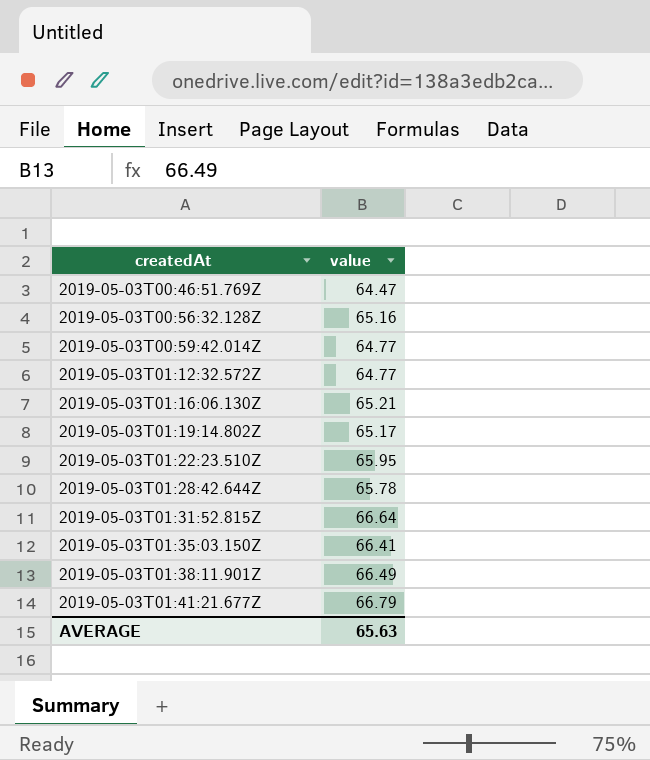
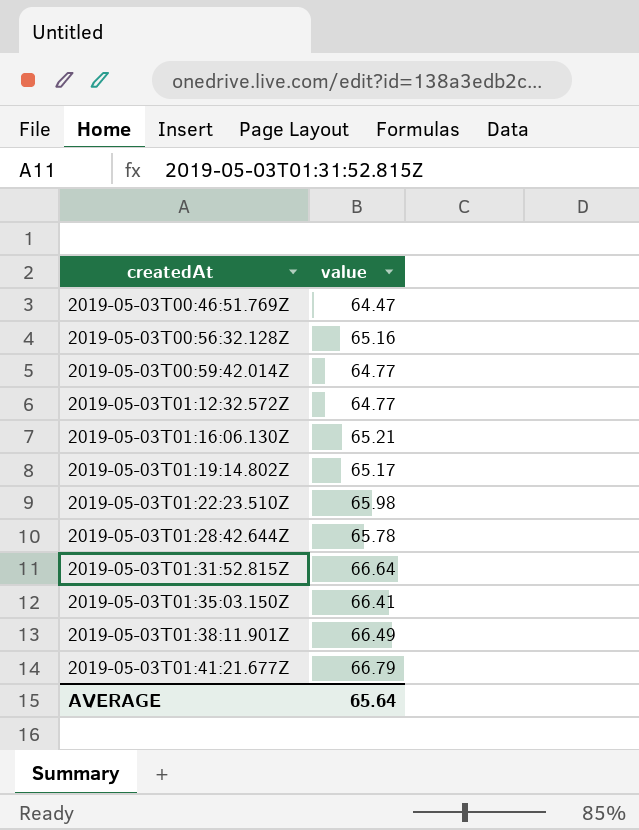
2019-05-03T01:22:23.510Z | value: 65.95 -> 65.98
AVERAGE | value: 65.63 -> 65.64

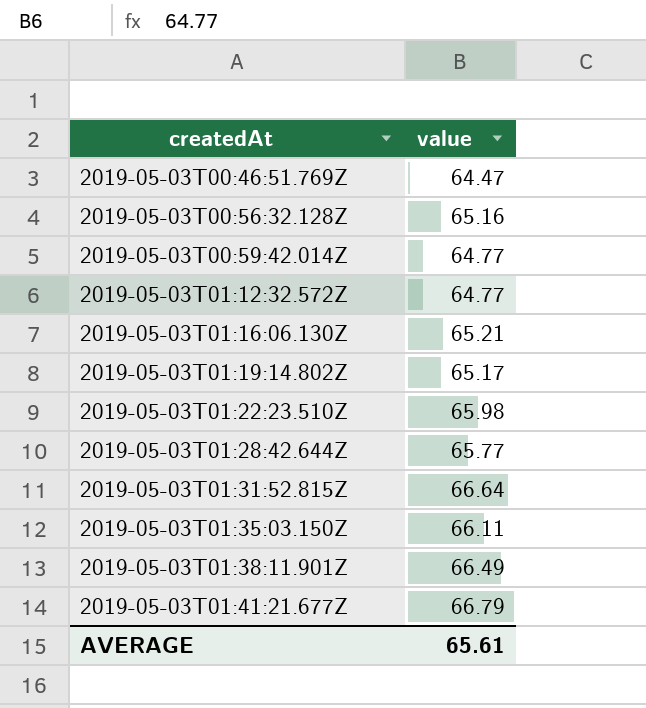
2019-05-03T01:28:42.644Z | value: 65.78 -> 65.77
2019-05-03T01:35:03.150Z | value: 66.41 -> 66.11
AVERAGE | value: 65.64 -> 65.61

